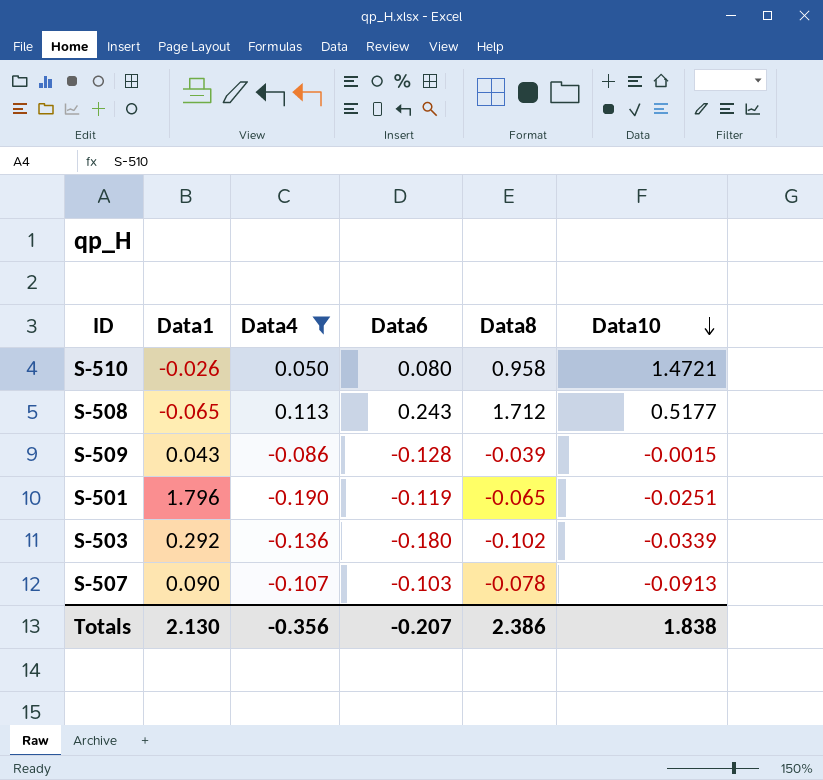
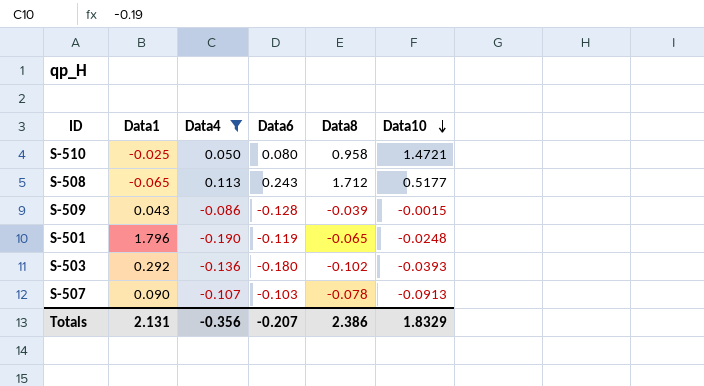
S-510 | Data1: -0.026 -> -0.025
S-501 | Data10: -0.0251 -> -0.0248
S-503 | Data10: -0.0339 -> -0.0393
Totals | Data1: 2.130 -> 2.131
Totals | Data10: 1.838 -> 1.8329

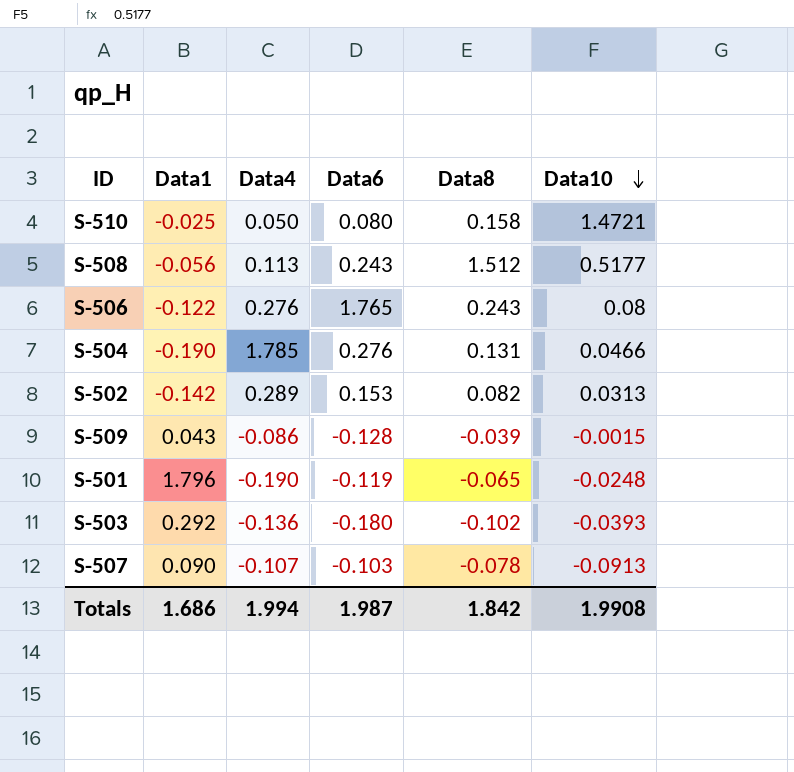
filter: Data4 <= 0.113 -> none
S-510 | Data8: 0.958 -> 0.158
S-508 | Data1: -0.065 -> -0.056
S-508 | Data8: 1.712 -> 1.512
Totals | Data1: 2.131 -> 1.686
Totals | Data4: -0.356 -> 1.994
Totals | Data6: -0.207 -> 1.987
Totals | Data8: 2.386 -> 1.842
Totals | Data10: 1.8329 -> 1.9908

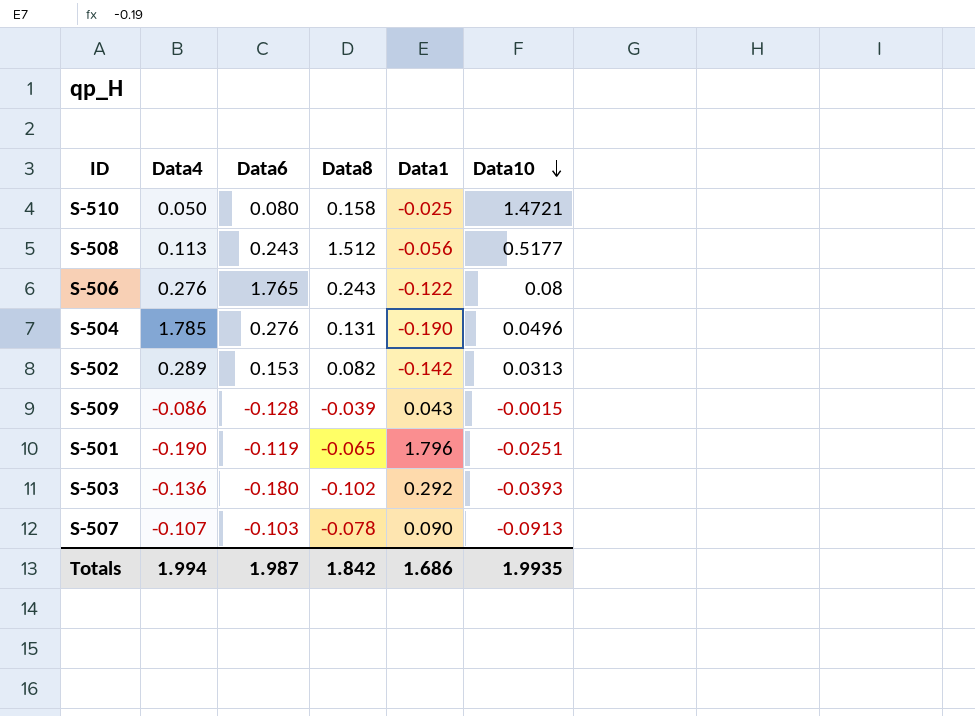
column Data1 | position: 2 -> 5
S-504 | Data10: 0.0466 -> 0.0496
S-501 | Data10: -0.0248 -> -0.0251
Totals | Data10: 1.9908 -> 1.9935

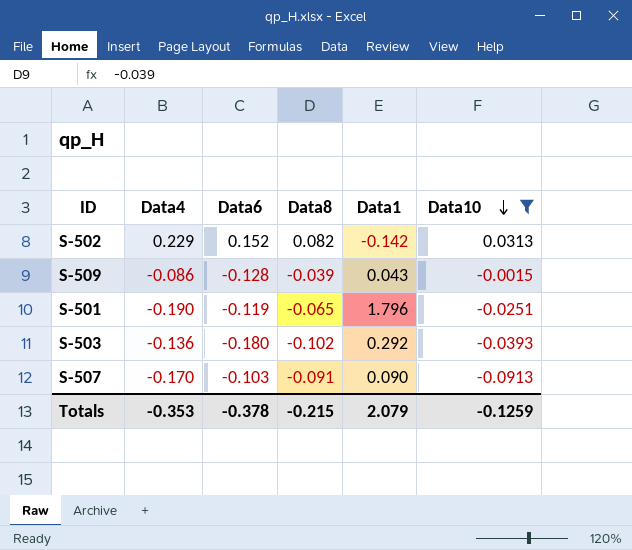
filter: none -> Data10 <= 0.0313
S-502 | Data4: 0.289 -> 0.229
S-502 | Data6: 0.153 -> 0.152
S-507 | Data4: -0.107 -> -0.170
S-507 | Data8: -0.078 -> -0.091
Totals | Data4: 1.994 -> -0.353
Totals | Data6: 1.987 -> -0.378
Totals | Data8: 1.842 -> -0.215
Totals | Data1: 1.686 -> 2.079
Totals | Data10: 1.9935 -> -0.1259

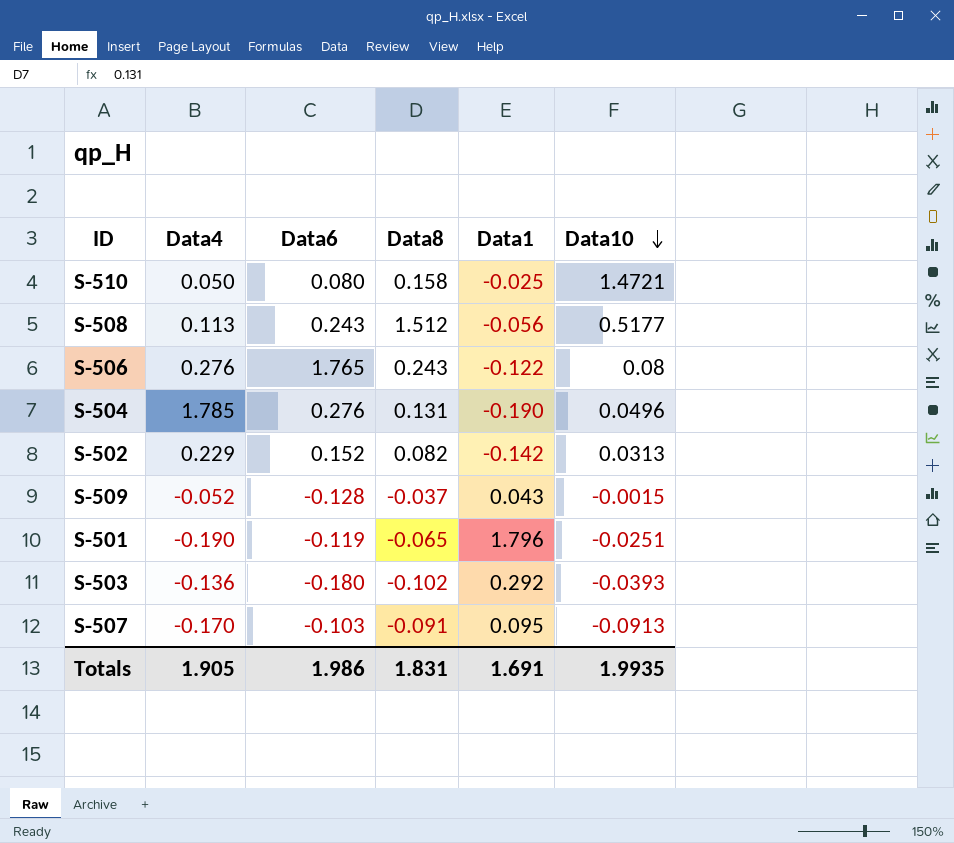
filter: Data10 <= 0.0313 -> none
S-509 | Data4: -0.086 -> -0.052
S-509 | Data8: -0.039 -> -0.037
S-507 | Data1: 0.090 -> 0.095
Totals | Data4: -0.353 -> 1.905
Totals | Data6: -0.378 -> 1.986
Totals | Data8: -0.215 -> 1.831
Totals | Data1: 2.079 -> 1.691
Totals | Data10: -0.1259 -> 1.9935

